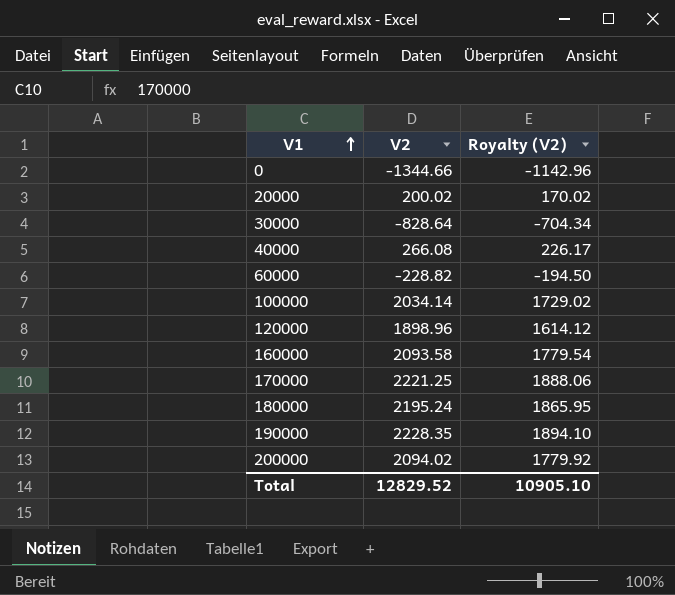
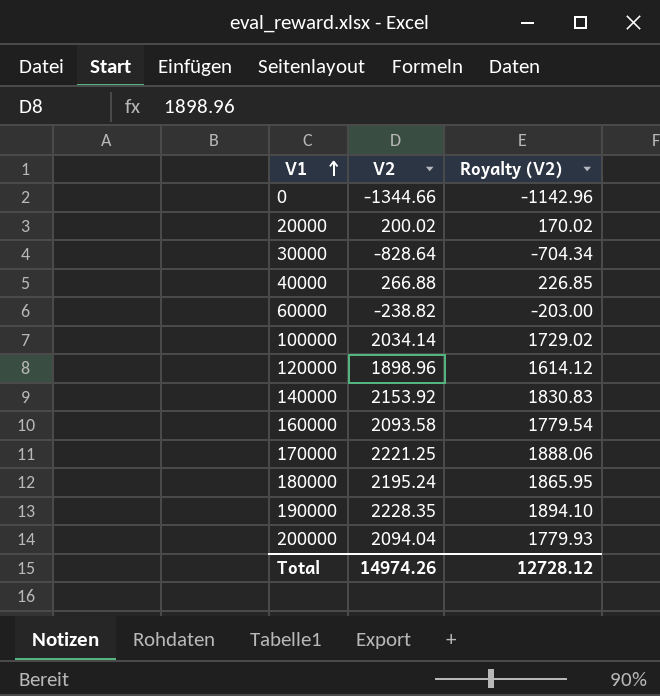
40000 | V2: 266.08 -> 266.88
40000 | Royalty (V2): 226.17 -> 226.85
60000 | V2: -228.82 -> -238.82
60000 | Royalty (V2): -194.50 -> -203.00
row 140000: none -> 2153.92 | 1830.83
200000 | V2: 2094.02 -> 2094.04
200000 | Royalty (V2): 1779.92 -> 1779.93
Total | V2: 12829.52 -> 14974.26
Total | Royalty (V2): 10905.10 -> 12728.12

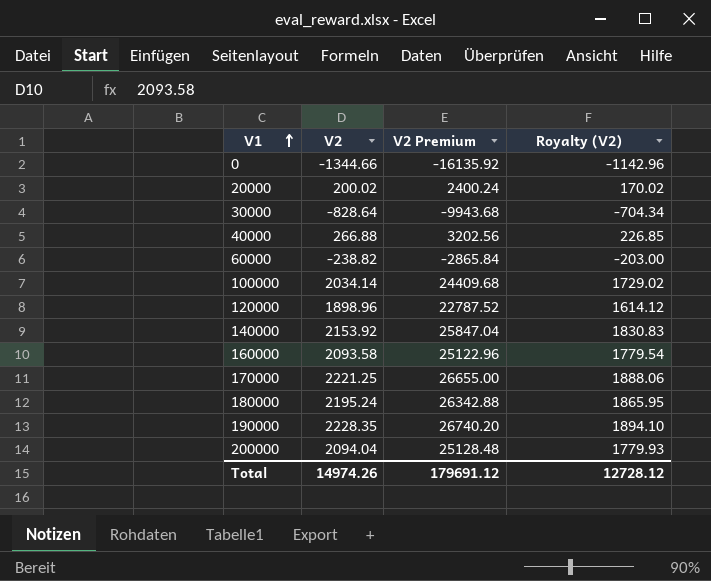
column V2 Premium | formula: none -> [V2] * 12

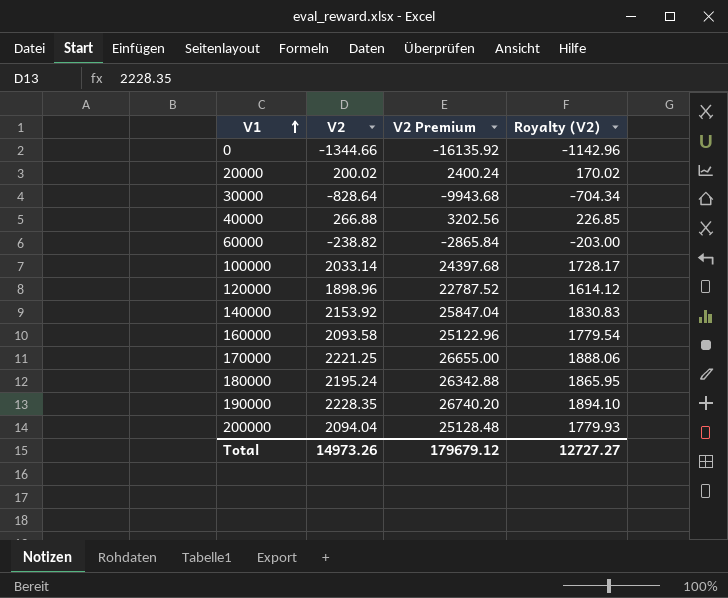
100000 | V2: 2034.14 -> 2033.14
100000 | V2 Premium: 24409.68 -> 24397.68
100000 | Royalty (V2): 1729.02 -> 1728.17
Total | V2: 14974.26 -> 14973.26
Total | V2 Premium: 179691.12 -> 179679.12
Total | Royalty (V2): 12728.12 -> 12727.27

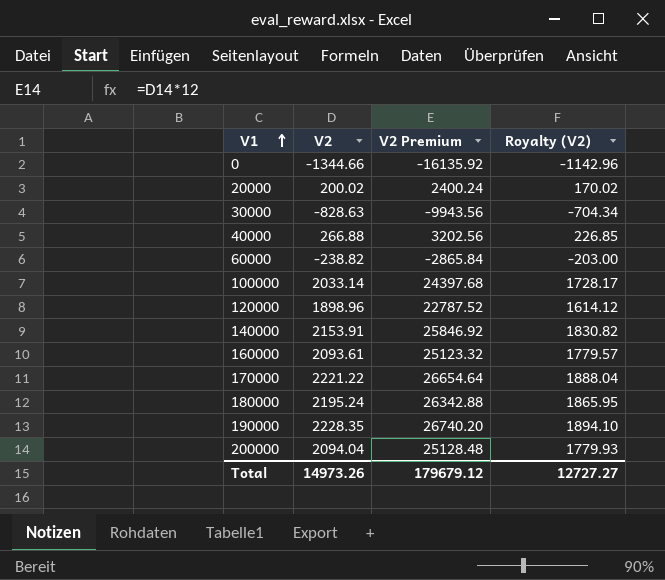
30000 | V2: -828.64 -> -828.63
30000 | V2 Premium: -9943.68 -> -9943.56
140000 | V2: 2153.92 -> 2153.91
140000 | V2 Premium: 25847.04 -> 25846.92
140000 | Royalty (V2): 1830.83 -> 1830.82
160000 | V2: 2093.58 -> 2093.61
160000 | V2 Premium: 25122.96 -> 25123.32
160000 | Royalty (V2): 1779.54 -> 1779.57
170000 | V2: 2221.25 -> 2221.22
170000 | V2 Premium: 26655.00 -> 26654.64
170000 | Royalty (V2): 1888.06 -> 1888.04

